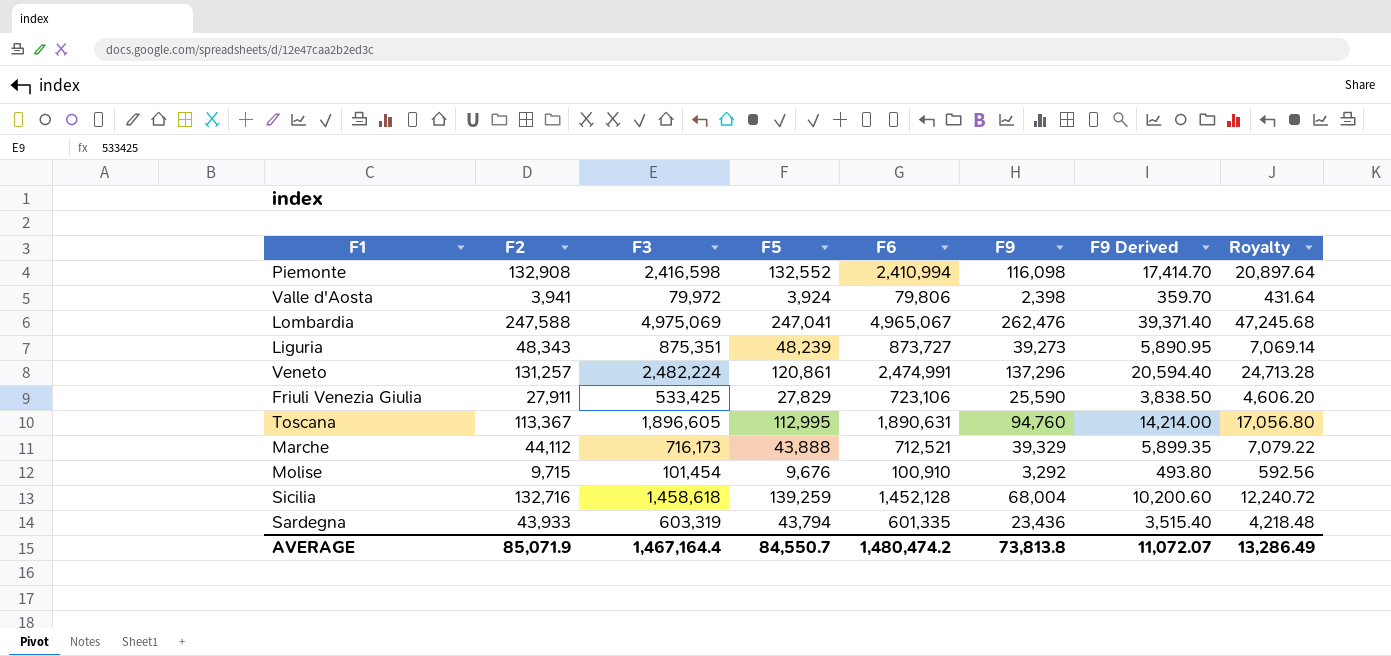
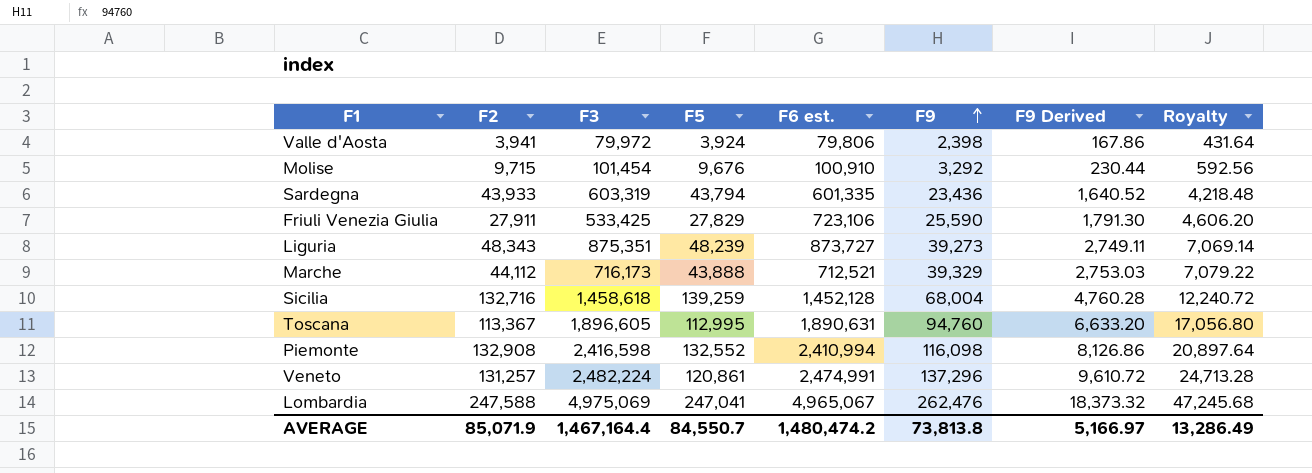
row order: none -> F9 ascending
column name: F6 -> F6 est.
column F9 Derived | formula: [F9] * 0.15 -> [F9] * 0.07
AVERAGE | F9 Derived: 11,072.07 -> 5,166.97

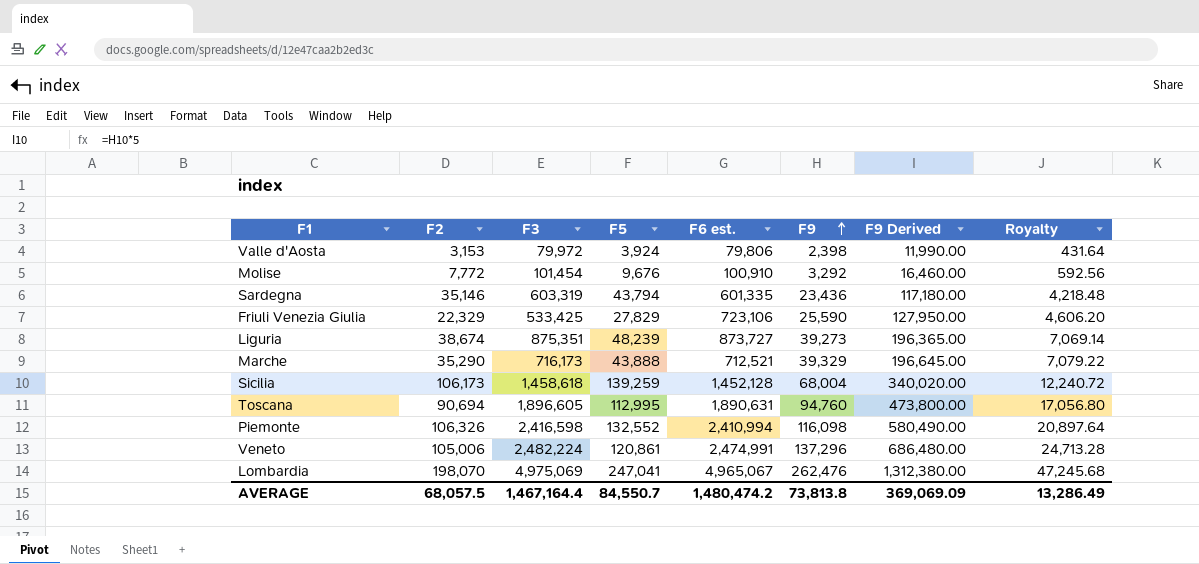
column F9 Derived | formula: [F9] * 0.07 -> [F9] * 5
Valle d'Aosta | F2: 3,941 -> 3,153
Molise | F2: 9,715 -> 7,772
Sardegna | F2: 43,933 -> 35,146
Friuli Venezia Giulia | F2: 27,911 -> 22,329
Liguria | F2: 48,343 -> 38,674
Marche | F2: 44,112 -> 35,290
Sicilia | F2: 132,716 -> 106,173
Toscana | F2: 113,367 -> 90,694
Piemonte | F2: 132,908 -> 106,326
Veneto | F2: 131,257 -> 105,006
Lombardia | F2: 247,588 -> 198,070
AVERAGE | F2: 85,071.9 -> 68,057.5
AVERAGE | F9 Derived: 5,166.97 -> 369,069.09

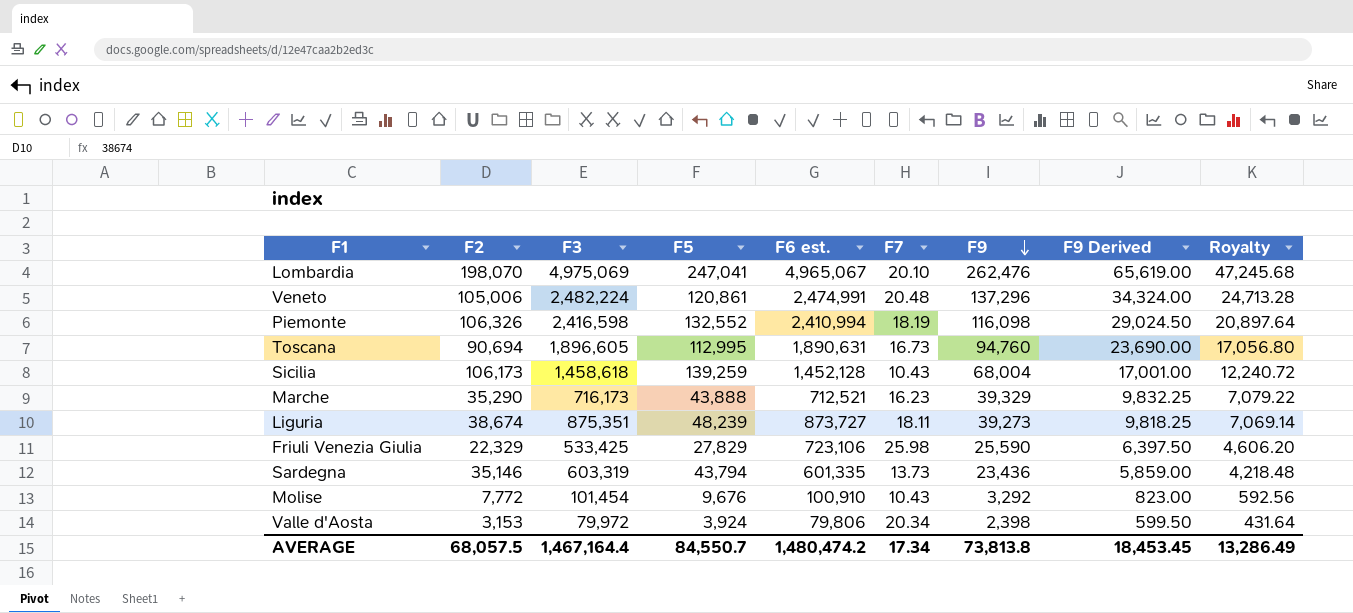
row order: F9 ascending -> F9 descending
column F7 | formula: none -> [F6 est.] / [F5]
column F9 Derived | formula: [F9] * 5 -> [F9] * 0.25
AVERAGE | F9 Derived: 369,069.09 -> 18,453.45

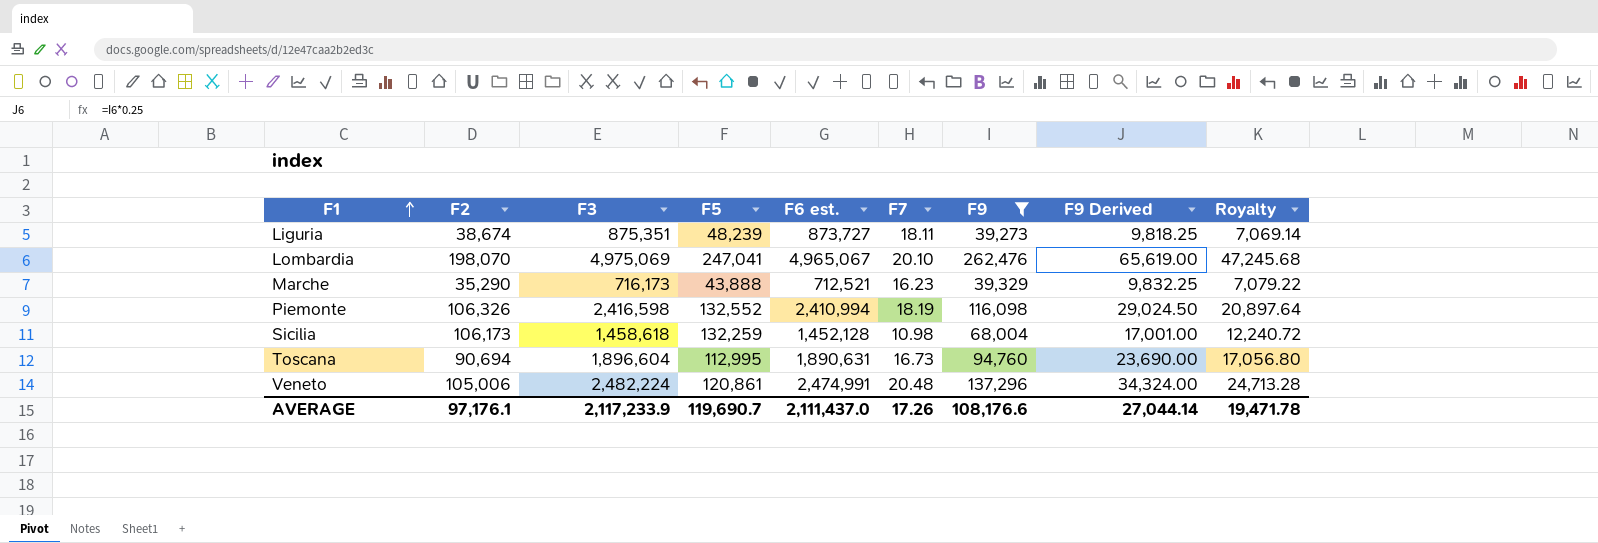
filter: none -> F9 >= 39,273
row order: F9 descending -> F1 ascending
Sicilia | F5: 139,259 -> 132,259
Sicilia | F7: 10.43 -> 10.98
Toscana | F3: 1,896,605 -> 1,896,604
AVERAGE | F2: 68,057.5 -> 97,176.1
AVERAGE | F3: 1,467,164.4 -> 2,117,233.9
AVERAGE | F5: 84,550.7 -> 119,690.7
AVERAGE | F6 est.: 1,480,474.2 -> 2,111,437.0
AVERAGE | F7: 17.34 -> 17.26
AVERAGE | F9: 73,813.8 -> 108,176.6
AVERAGE | F9 Derived: 18,453.45 -> 27,044.14
AVERAGE | Royalty: 13,286.49 -> 19,471.78

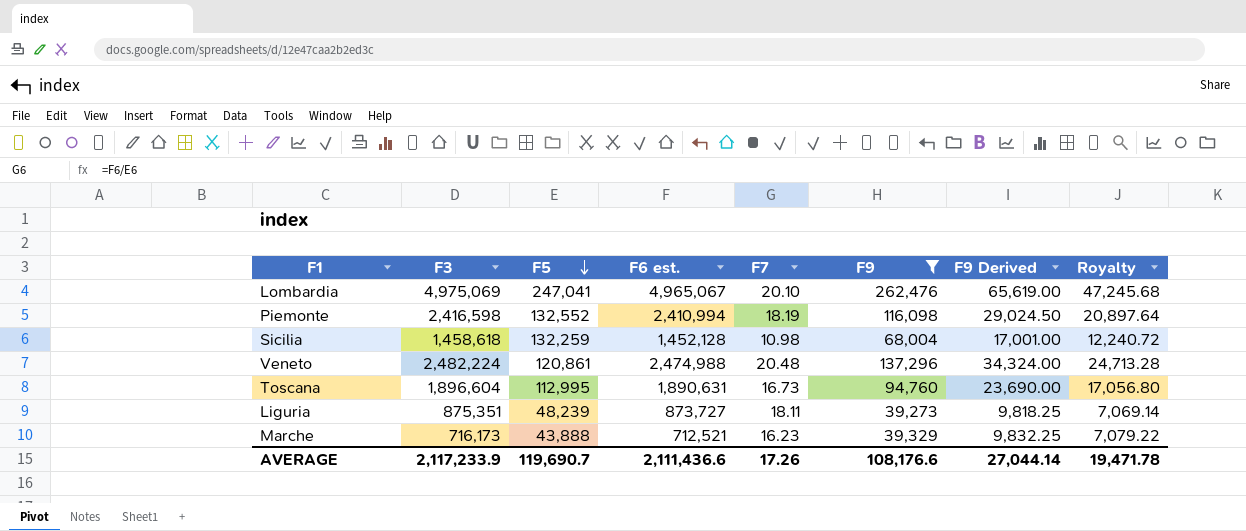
row order: F1 ascending -> F5 descending
column F2 | position: 2 -> none
Veneto | F6 est.: 2,474,991 -> 2,474,988
AVERAGE | F6 est.: 2,111,437.0 -> 2,111,436.6

